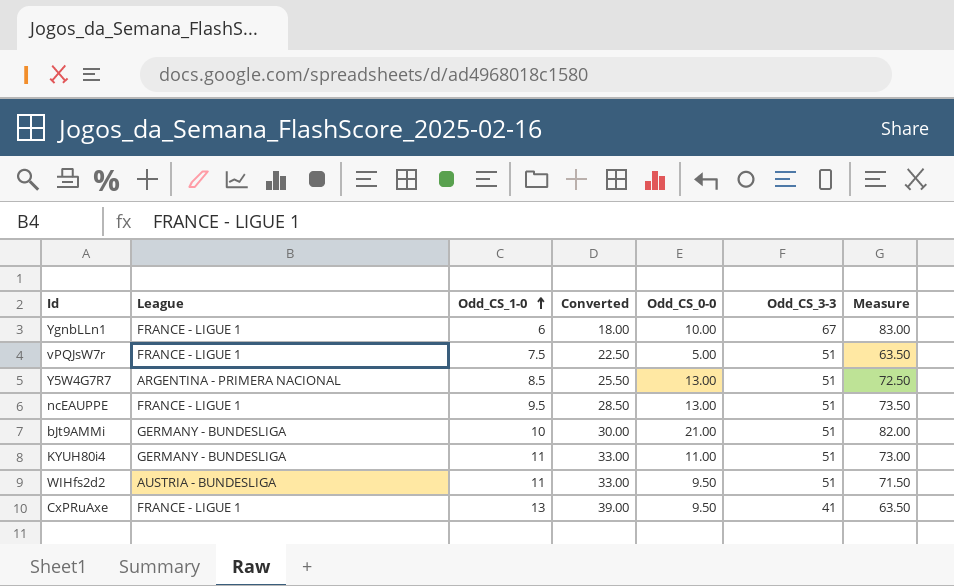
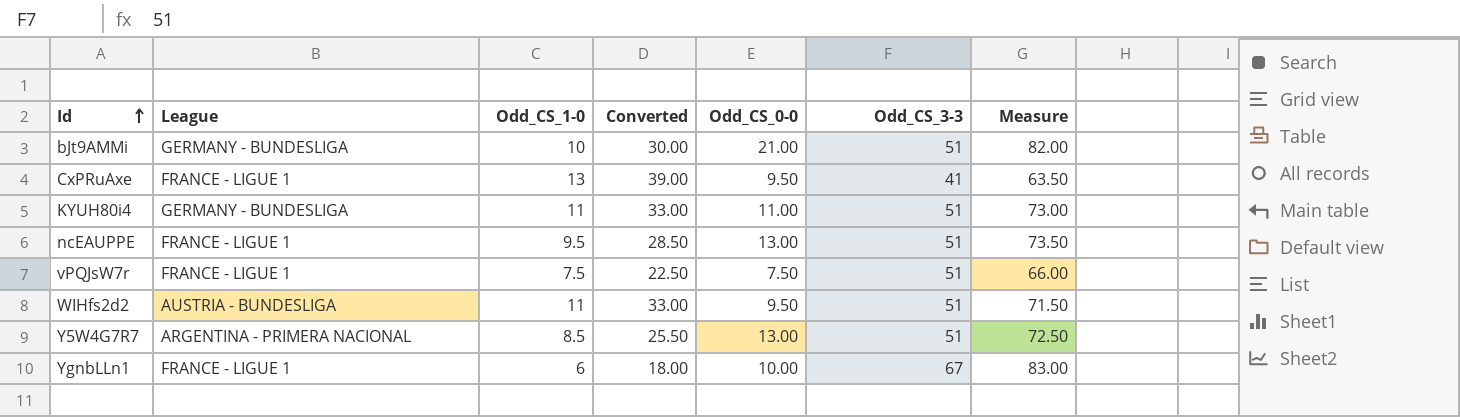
row order: Odd_CS_1-0 ascending -> Id ascending
vPQJsW7r | Odd_CS_0-0: 5.00 -> 7.50
vPQJsW7r | Measure: 63.50 -> 66.00

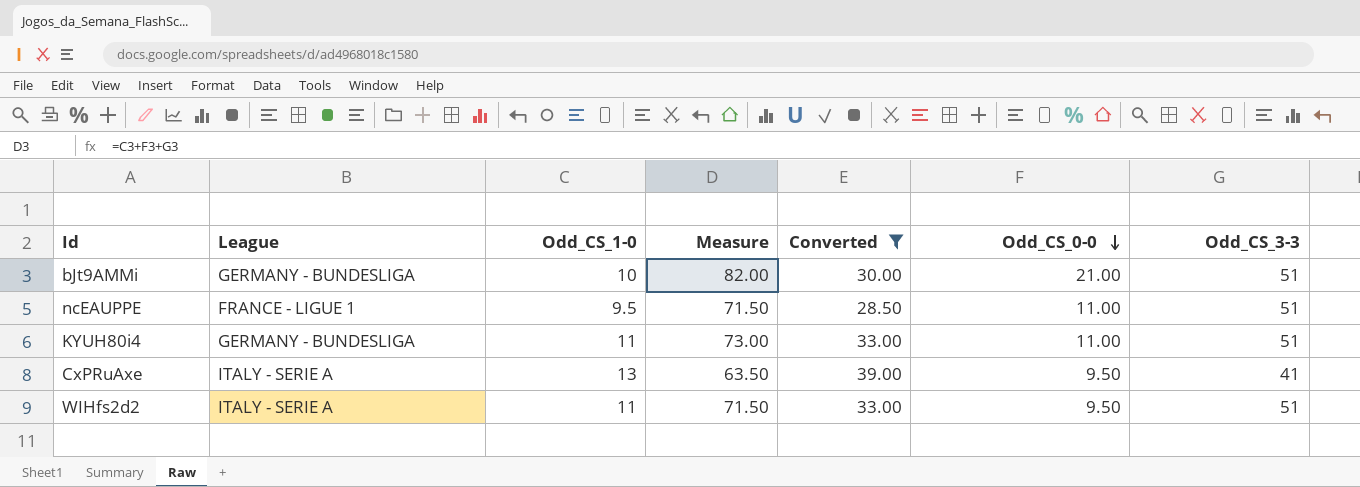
filter: none -> Converted >= 28.50
row order: Id ascending -> Odd_CS_0-0 descending
column Measure | position: 7 -> 4
ncEAUPPE | Measure: 73.50 -> 71.50
ncEAUPPE | Odd_CS_0-0: 13.00 -> 11.00
CxPRuAxe | League: FRANCE - LIGUE 1 -> ITALY - SERIE A
WIHfs2d2 | League: AUSTRIA - BUNDESLIGA -> ITALY - SERIE A

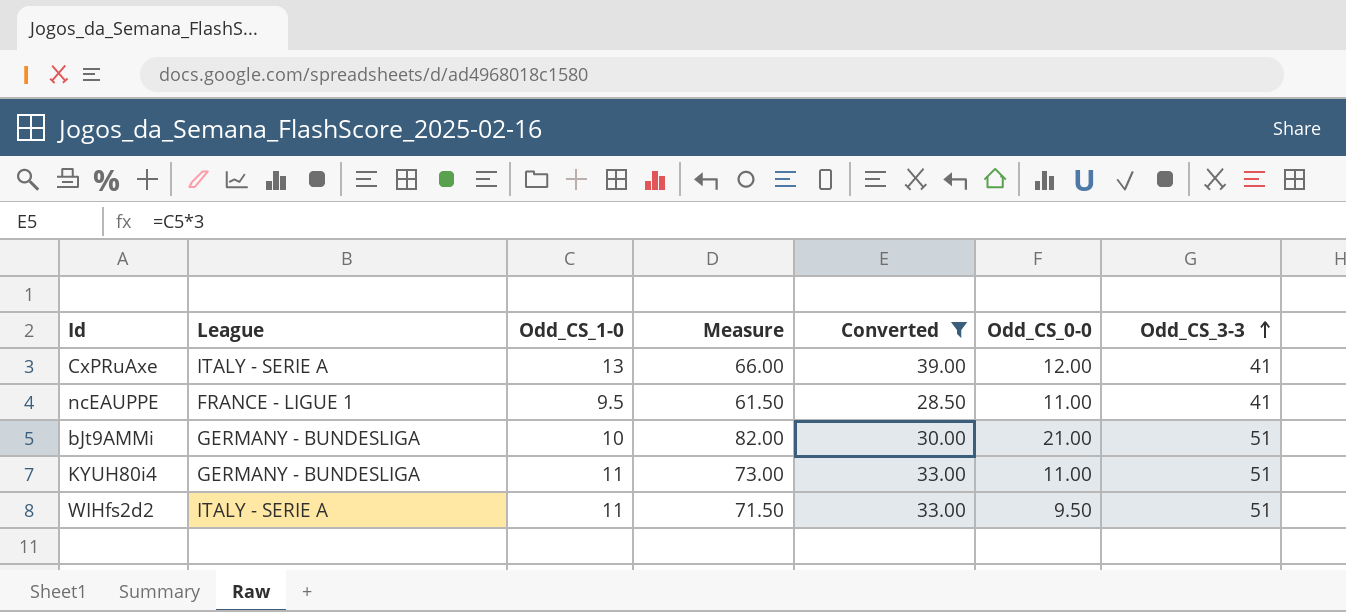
row order: Odd_CS_0-0 descending -> Odd_CS_3-3 ascending
CxPRuAxe | Measure: 63.50 -> 66.00
CxPRuAxe | Odd_CS_0-0: 9.50 -> 12.00
ncEAUPPE | Measure: 71.50 -> 61.50
ncEAUPPE | Odd_CS_3-3: 51 -> 41

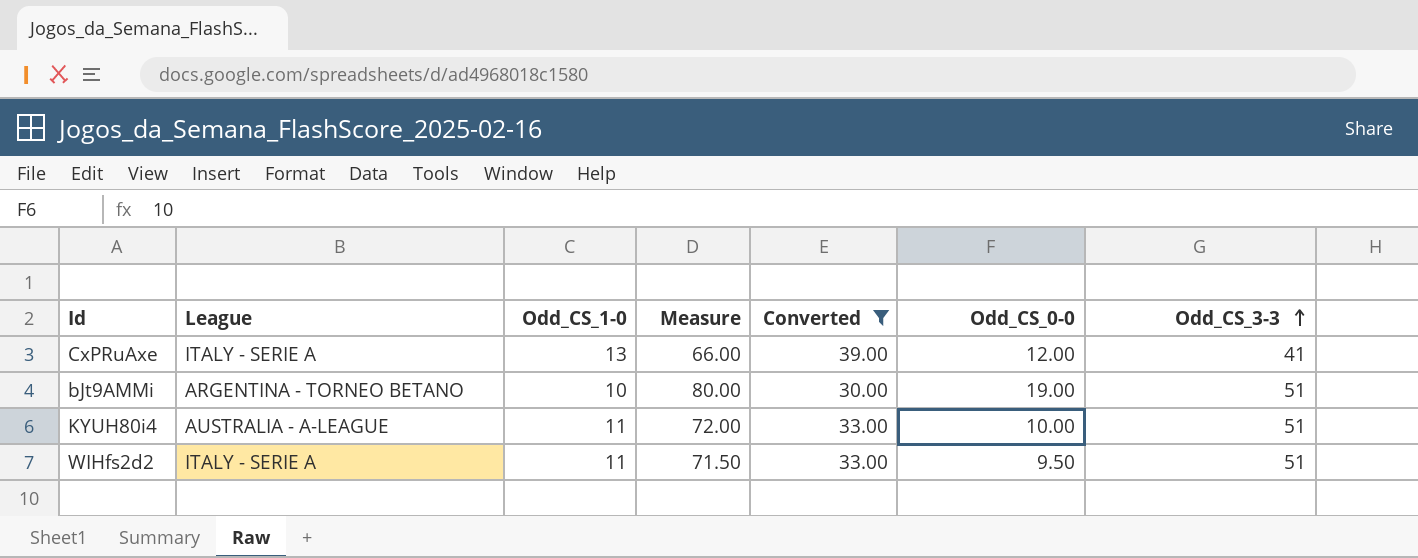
row ncEAUPPE: FRANCE - LIGUE 1 | 9.5 | 61.50 | 28.50 | 11.00 | 41 -> none
bJt9AMMi | League: GERMANY - BUNDESLIGA -> ARGENTINA - TORNEO BETANO
bJt9AMMi | Measure: 82.00 -> 80.00
bJt9AMMi | Odd_CS_0-0: 21.00 -> 19.00
KYUH80i4 | League: GERMANY - BUNDESLIGA -> AUSTRALIA - A-LEAGUE
KYUH80i4 | Measure: 73.00 -> 72.00
KYUH80i4 | Odd_CS_0-0: 11.00 -> 10.00

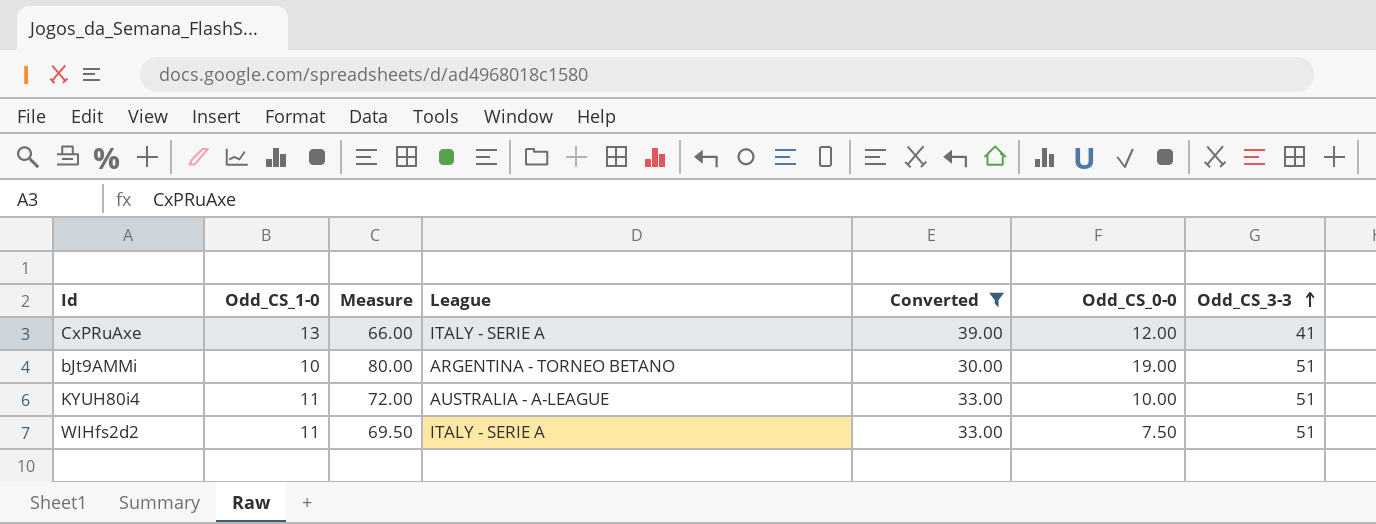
column League | position: 2 -> 4
WIHfs2d2 | Measure: 71.50 -> 69.50
WIHfs2d2 | Odd_CS_0-0: 9.50 -> 7.50

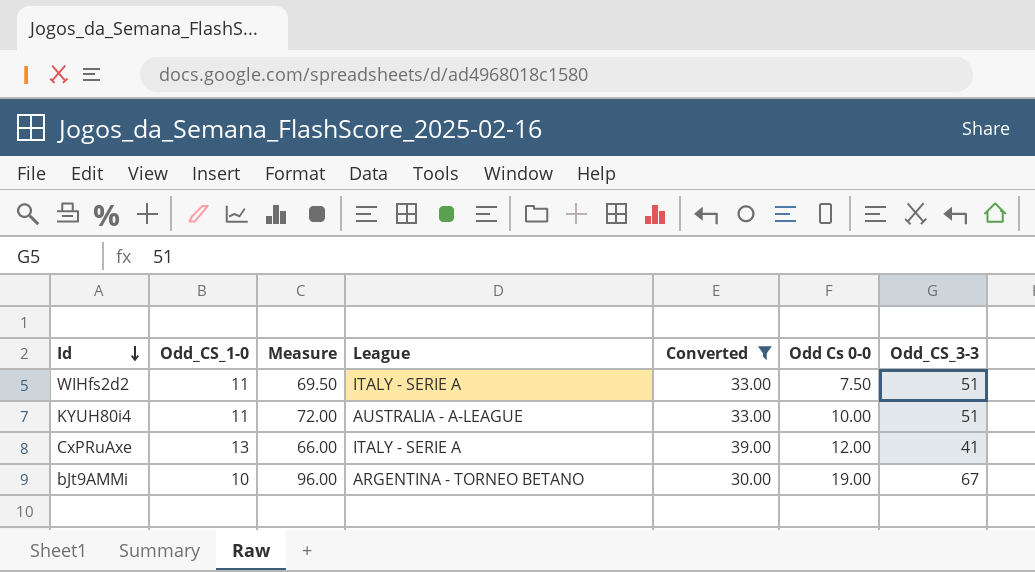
row order: Odd_CS_3-3 ascending -> Id descending
column name: Odd_CS_0-0 -> Odd Cs 0-0
bJt9AMMi | Measure: 80.00 -> 96.00
bJt9AMMi | Odd_CS_3-3: 51 -> 67

